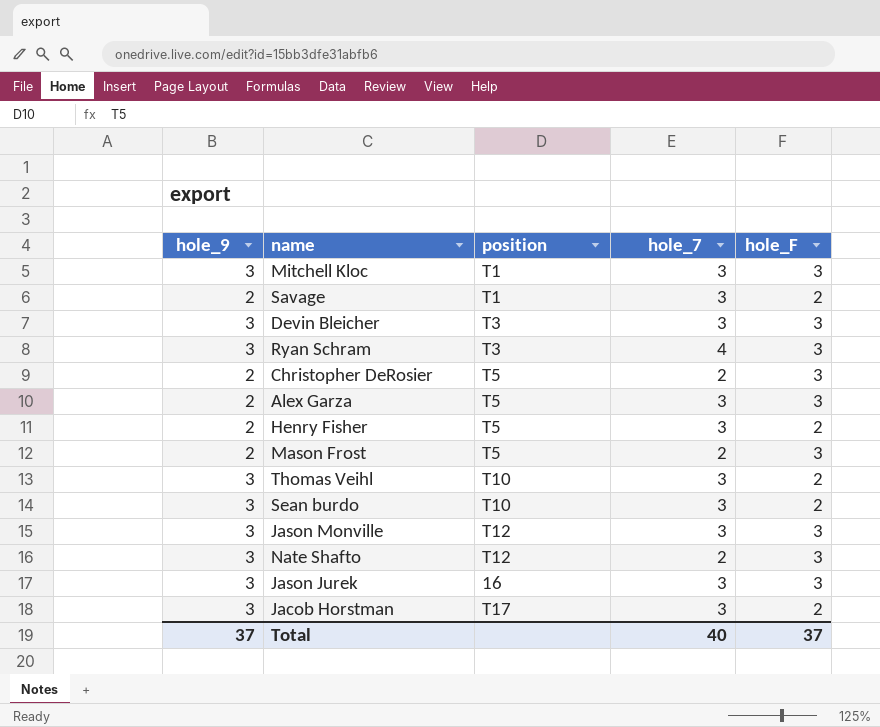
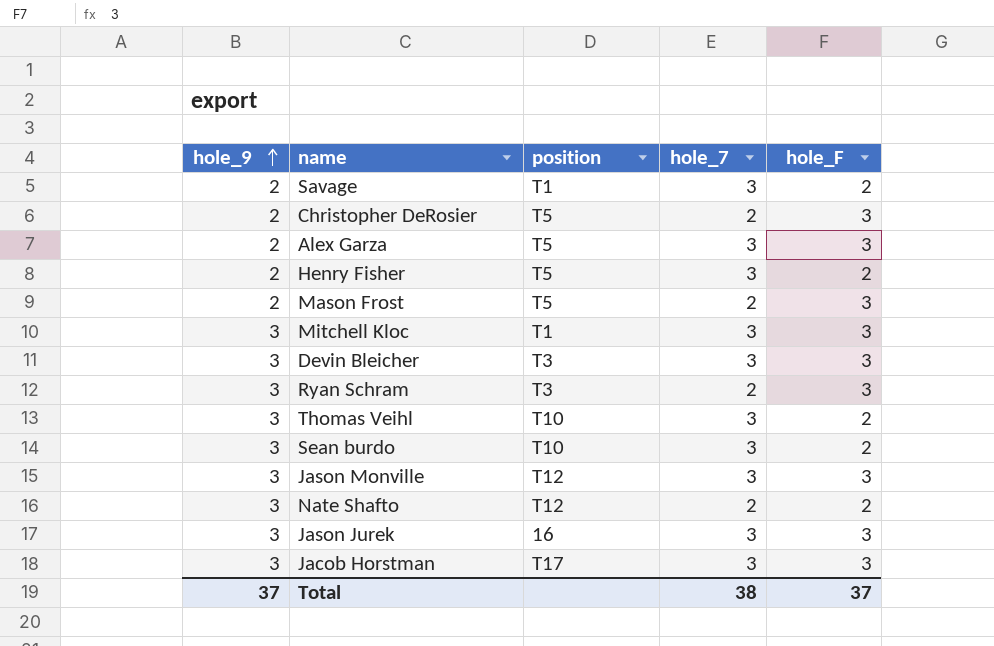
row order: none -> hole_9 ascending
Ryan Schram | hole_7: 4 -> 2
Nate Shafto | hole_F: 3 -> 2
Jacob Horstman | hole_F: 2 -> 3
Total | hole_7: 40 -> 38

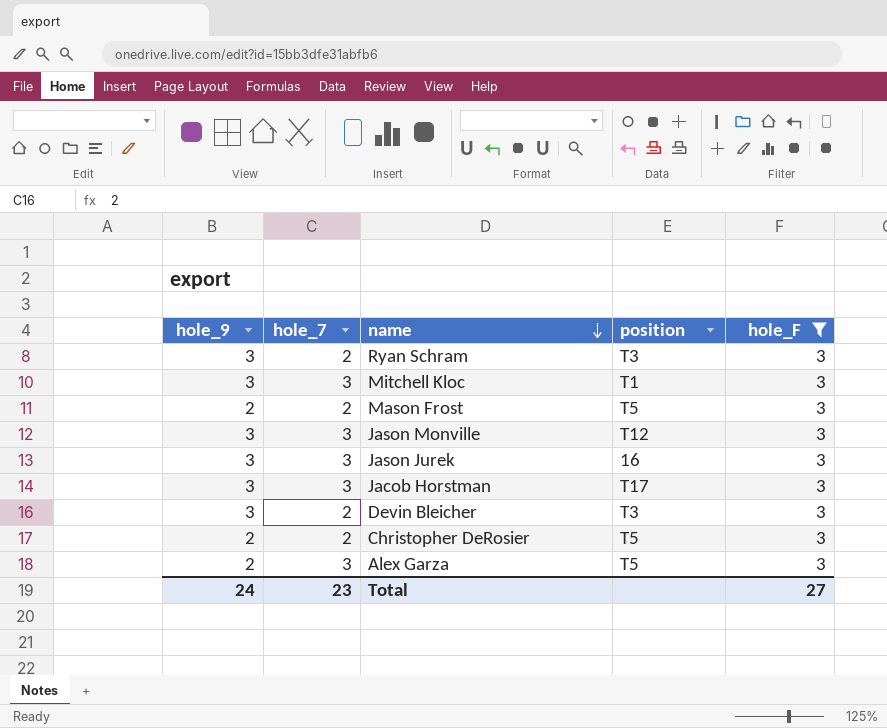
filter: none -> hole_F = 3
row order: hole_9 ascending -> name descending
column hole_7 | position: 4 -> 2
Devin Bleicher | hole_7: 3 -> 2
Total | hole_9: 37 -> 24
Total | hole_7: 38 -> 23
Total | hole_F: 37 -> 27

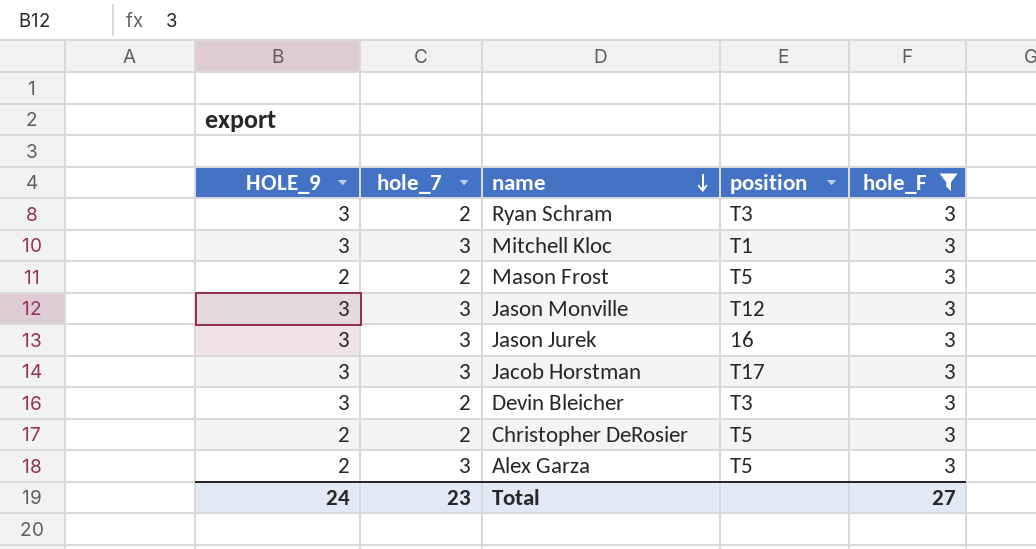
column name: hole_9 -> HOLE_9

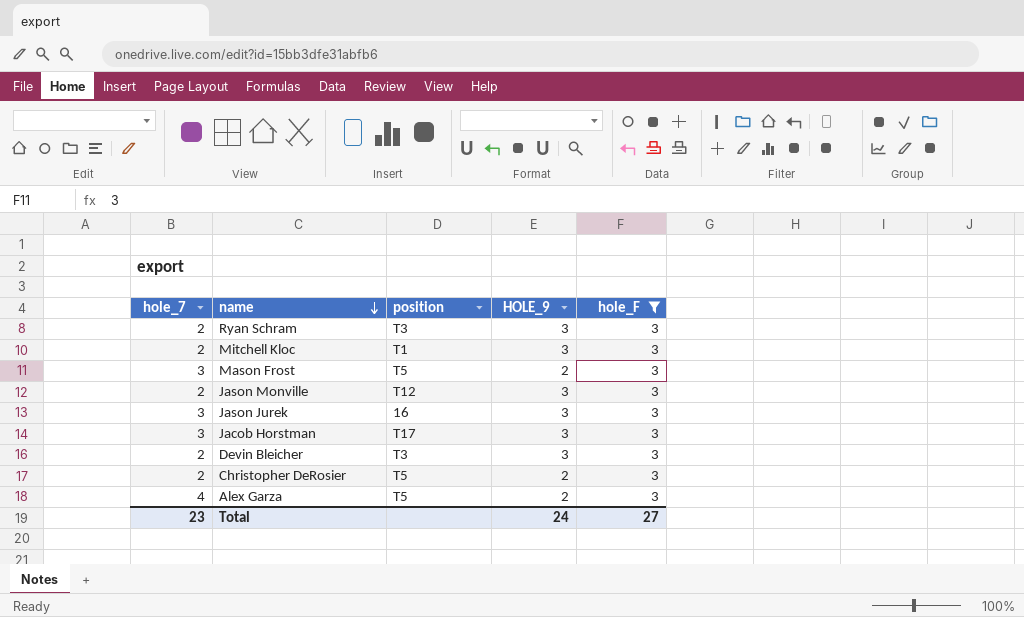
column HOLE_9 | position: 1 -> 4
Mitchell Kloc | hole_7: 3 -> 2
Mason Frost | hole_7: 2 -> 3
Jason Monville | hole_7: 3 -> 2
Alex Garza | hole_7: 3 -> 4

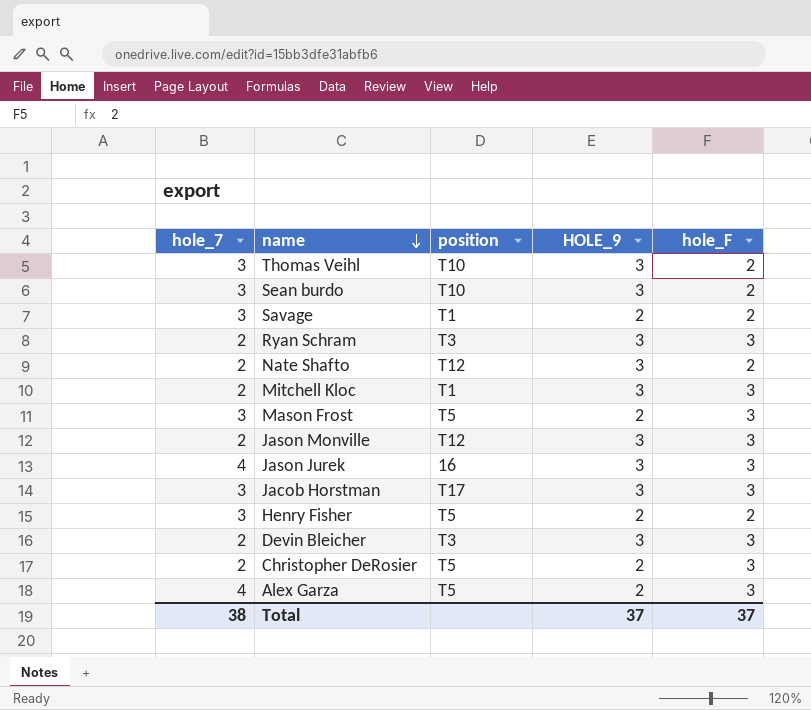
filter: hole_F = 3 -> none
Jason Jurek | hole_7: 3 -> 4
Total | hole_7: 23 -> 38
Total | HOLE_9: 24 -> 37
Total | hole_F: 27 -> 37

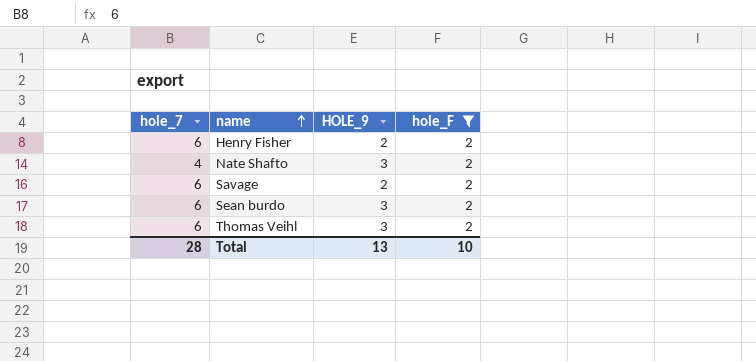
filter: none -> hole_F = 2
row order: name descending -> name ascending
column position | position: 3 -> none
Henry Fisher | hole_7: 3 -> 6
Nate Shafto | hole_7: 2 -> 4
Savage | hole_7: 3 -> 6
Sean burdo | hole_7: 3 -> 6
Thomas Veihl | hole_7: 3 -> 6
Total | hole_7: 38 -> 28
Total | HOLE_9: 37 -> 13
Total | hole_F: 37 -> 10

